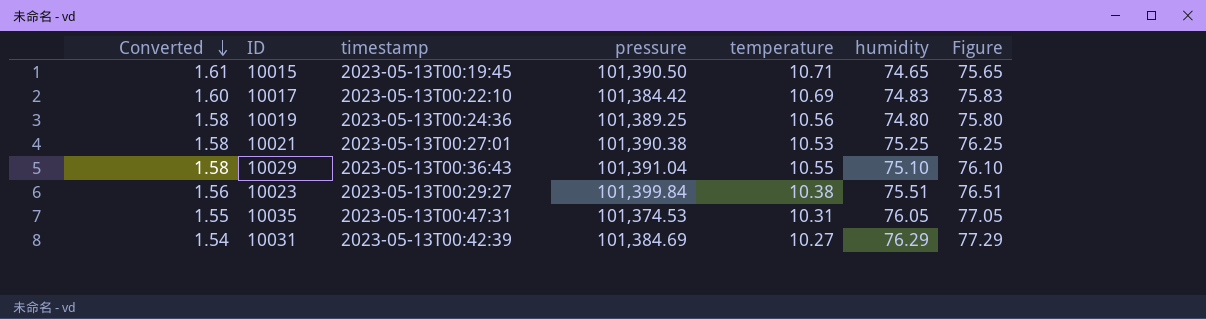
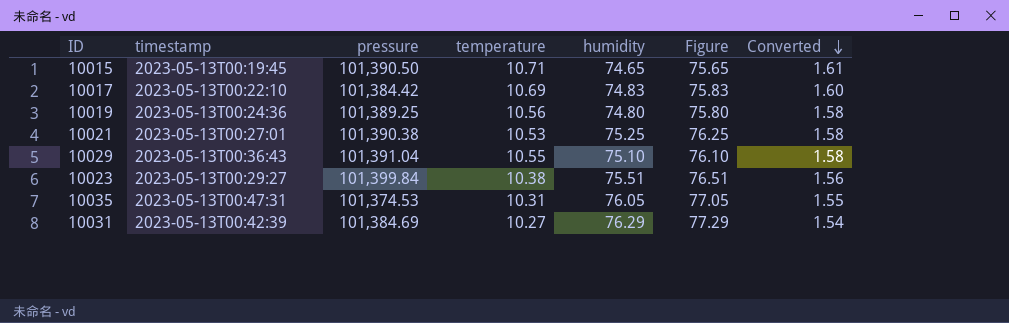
column Converted | position: 1 -> 7

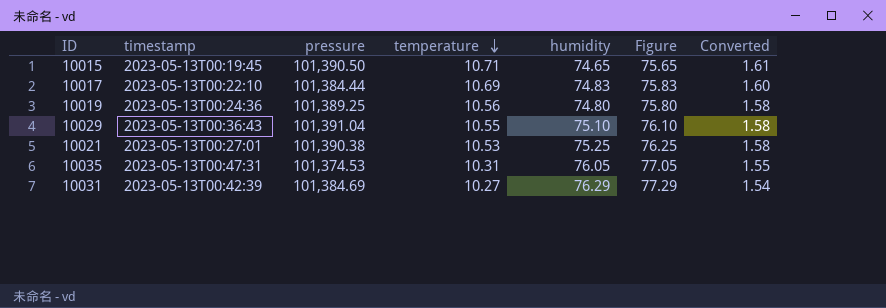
row order: Converted descending -> temperature descending
row 10023: 2023-05-13T00:29:27 | 101,399.84 | 10.38 | 75.51 | 76.51 | 1.56 -> none
10017 | pressure: 101,384.42 -> 101,384.44

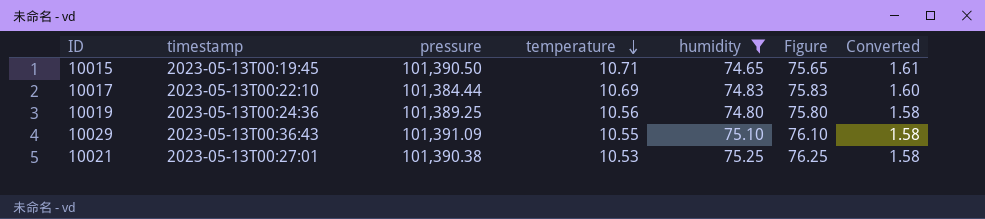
filter: none -> humidity <= 75.25
10029 | pressure: 101,391.04 -> 101,391.09

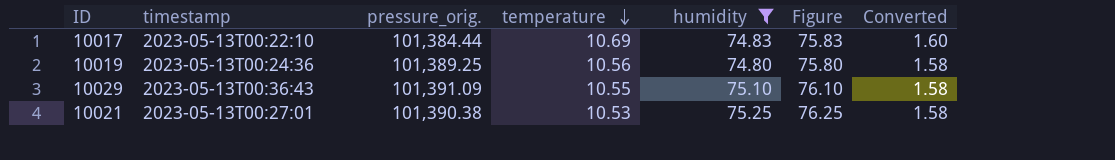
column name: pressure -> pressure_orig.
row 10015: 2023-05-13T00:19:45 | 101,390.50 | 10.71 | 74.65 | 75.65 | 1.61 -> none

